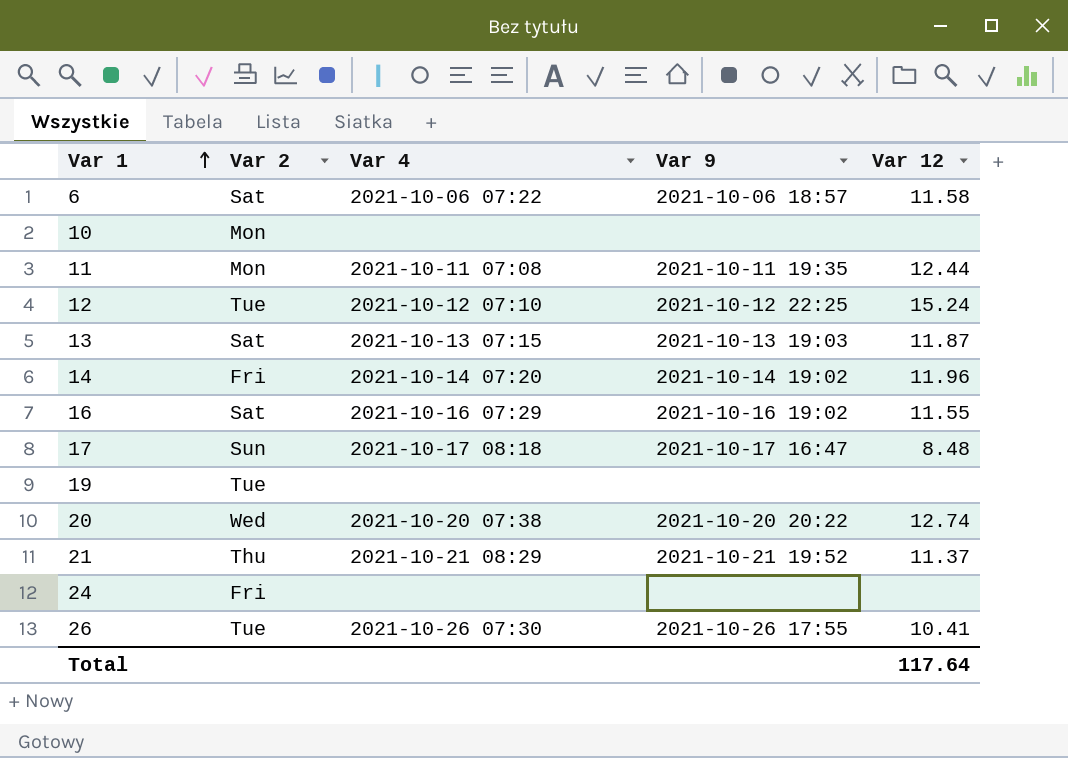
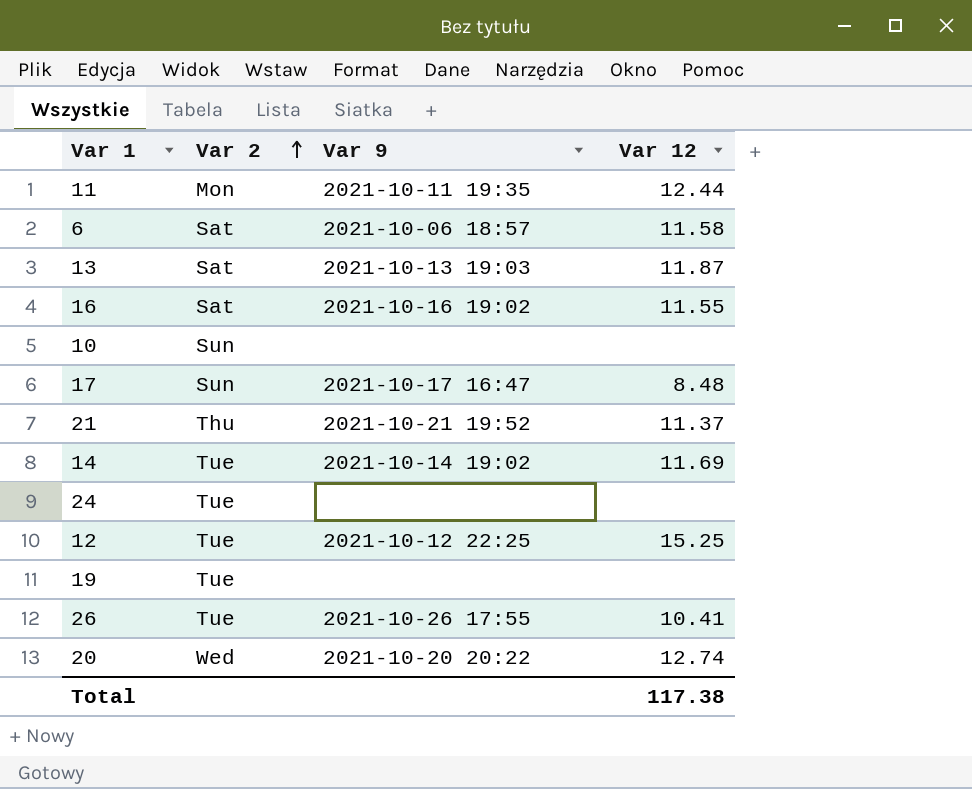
row order: Var 1 ascending -> Var 2 ascending
column Var 4 | position: 3 -> none
10 | Var 2: Mon -> Sun
14 | Var 2: Fri -> Tue
14 | Var 12: 11.96 -> 11.69
24 | Var 2: Fri -> Tue
12 | Var 12: 15.24 -> 15.25
Total | Var 12: 117.64 -> 117.38

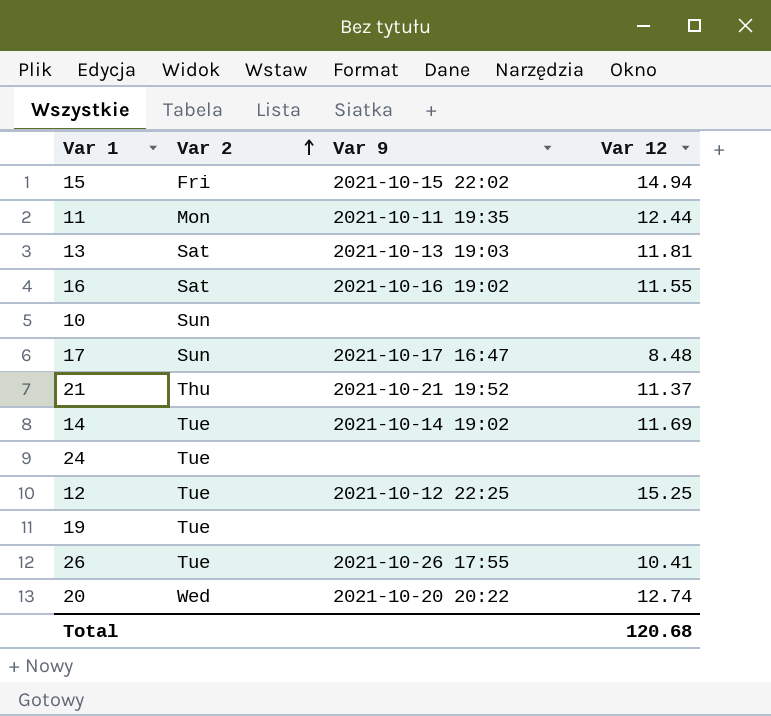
row 6: Sat | 2021-10-06 18:57 | 11.58 -> none
row 15: none -> Fri | 2021-10-15 22:02 | 14.94
13 | Var 12: 11.87 -> 11.81
Total | Var 12: 117.38 -> 120.68

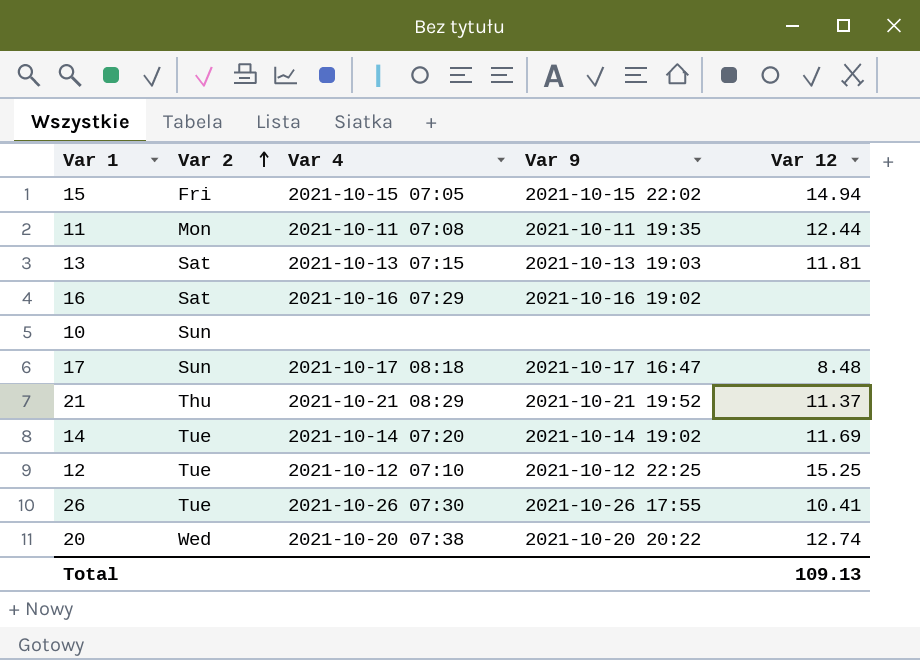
column Var 4 | position: none -> 3
row 24: Tue | none | none -> none
row 19: Tue | none | none -> none
16 | Var 12: 11.55 -> none
Total | Var 12: 120.68 -> 109.13

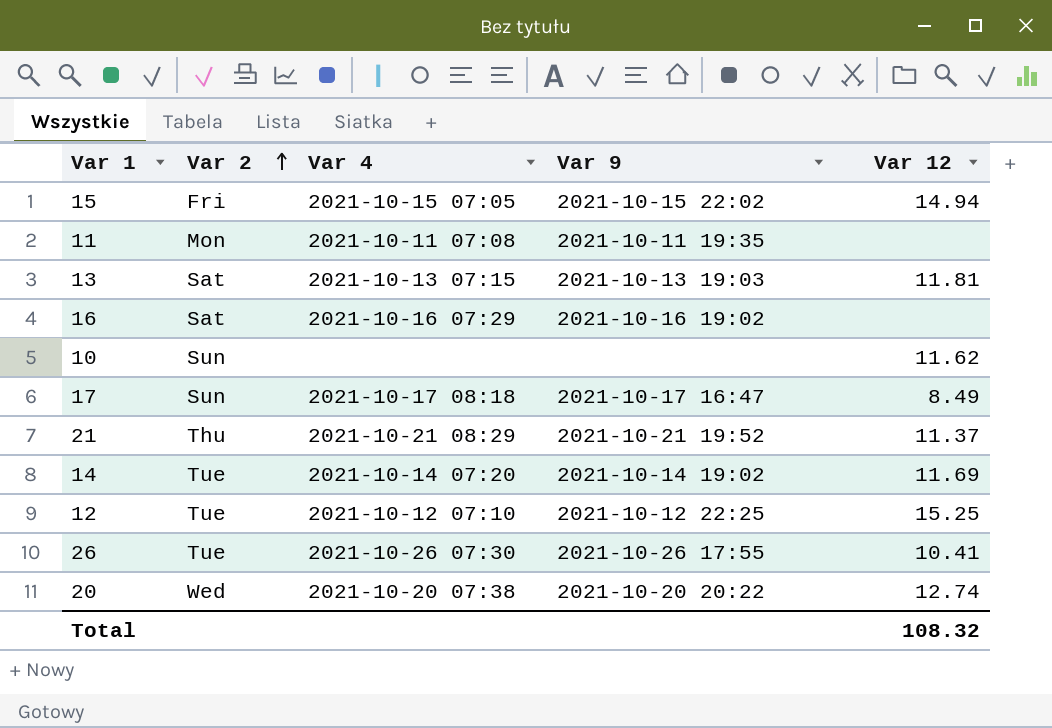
11 | Var 12: 12.44 -> none
10 | Var 12: none -> 11.62
17 | Var 12: 8.48 -> 8.49
Total | Var 12: 109.13 -> 108.32

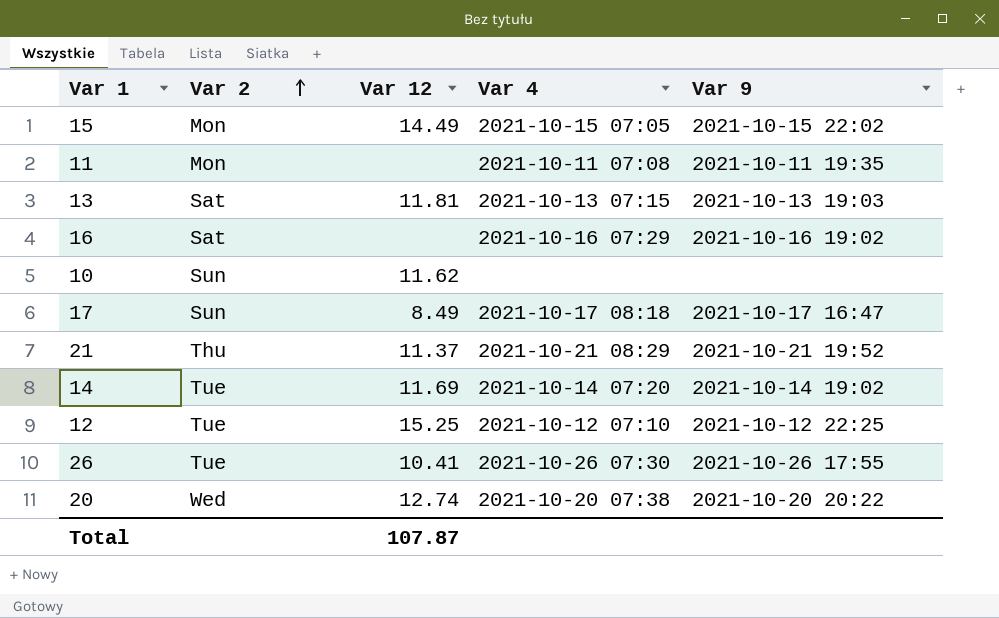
column Var 12 | position: 5 -> 3
15 | Var 2: Fri -> Mon
15 | Var 12: 14.94 -> 14.49
Total | Var 12: 108.32 -> 107.87

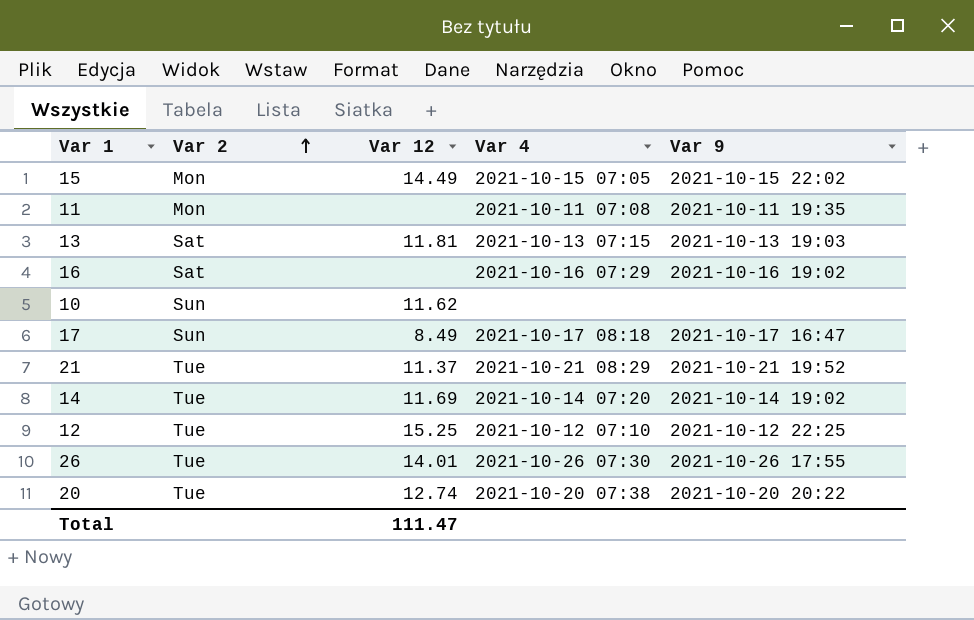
21 | Var 2: Thu -> Tue
26 | Var 12: 10.41 -> 14.01
20 | Var 2: Wed -> Tue
Total | Var 12: 107.87 -> 111.47

